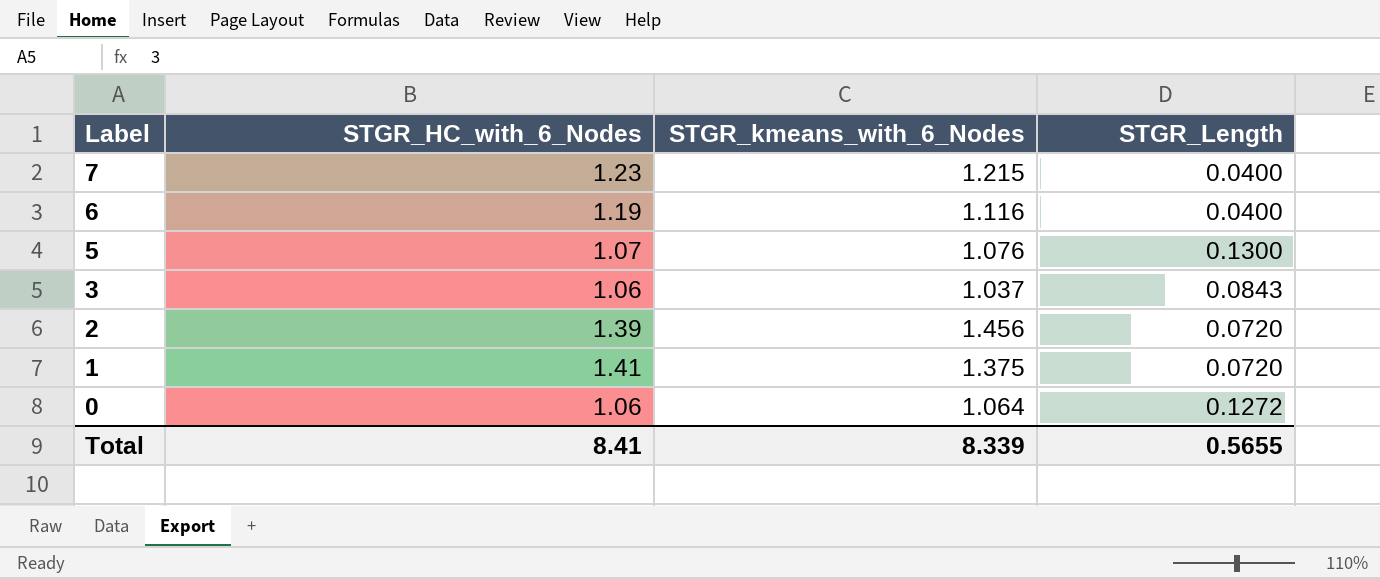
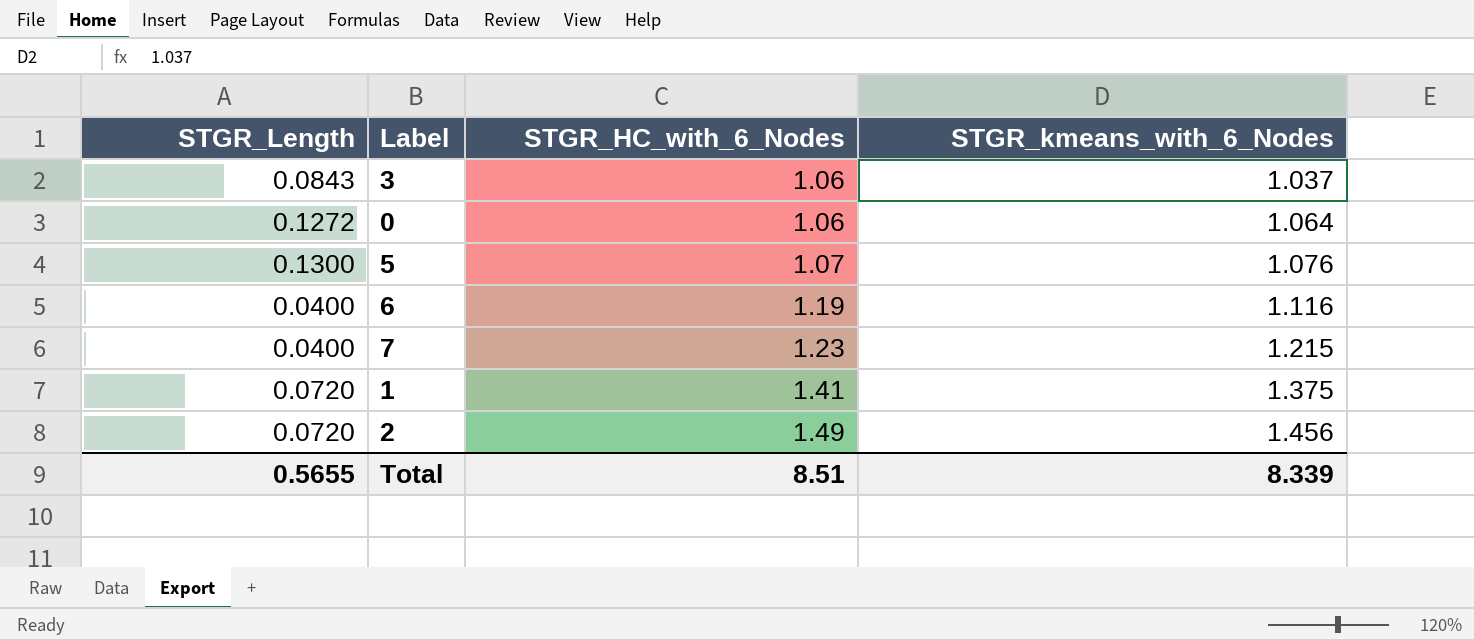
row order: Label descending -> STGR_HC_with_6_Nodes ascending
column STGR_Length | position: 4 -> 1
2 | STGR_HC_with_6_Nodes: 1.39 -> 1.49
Total | STGR_HC_with_6_Nodes: 8.41 -> 8.51

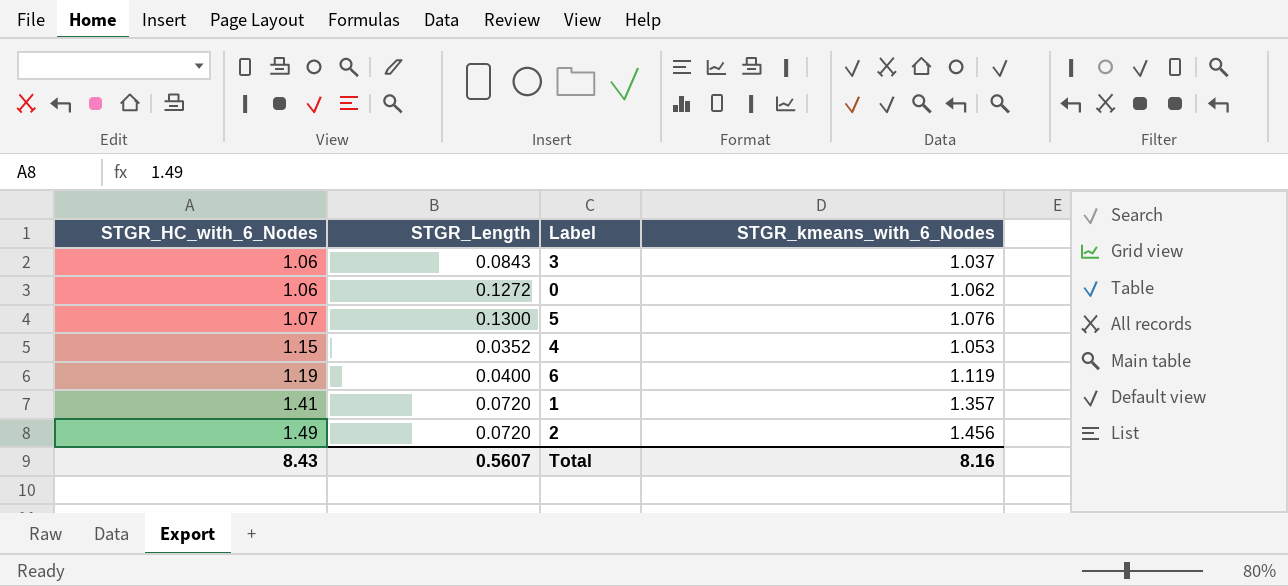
column STGR_HC_with_6_Nodes | position: 3 -> 1
row 7: 0.0400 | 1.23 | 1.215 -> none
0 | STGR_kmeans_with_6_Nodes: 1.064 -> 1.062
row 4: none -> 1.15 | 0.0352 | 1.053
6 | STGR_kmeans_with_6_Nodes: 1.116 -> 1.119
1 | STGR_kmeans_with_6_Nodes: 1.375 -> 1.357
Total | STGR_HC_with_6_Nodes: 8.51 -> 8.43
Total | STGR_Length: 0.5655 -> 0.5607
Total | STGR_kmeans_with_6_Nodes: 8.339 -> 8.16

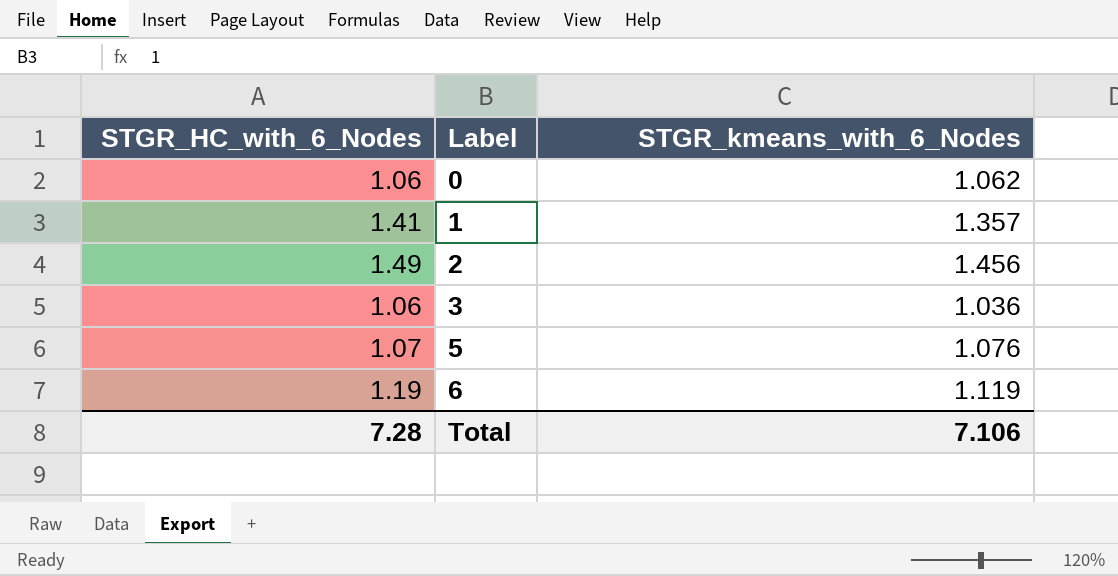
row order: STGR_HC_with_6_Nodes ascending -> Label ascending
column STGR_Length | position: 2 -> none
row 4: 1.15 | 0.0352 | 1.053 -> none
3 | STGR_kmeans_with_6_Nodes: 1.037 -> 1.036
Total | STGR_HC_with_6_Nodes: 8.43 -> 7.28
Total | STGR_kmeans_with_6_Nodes: 8.16 -> 7.106

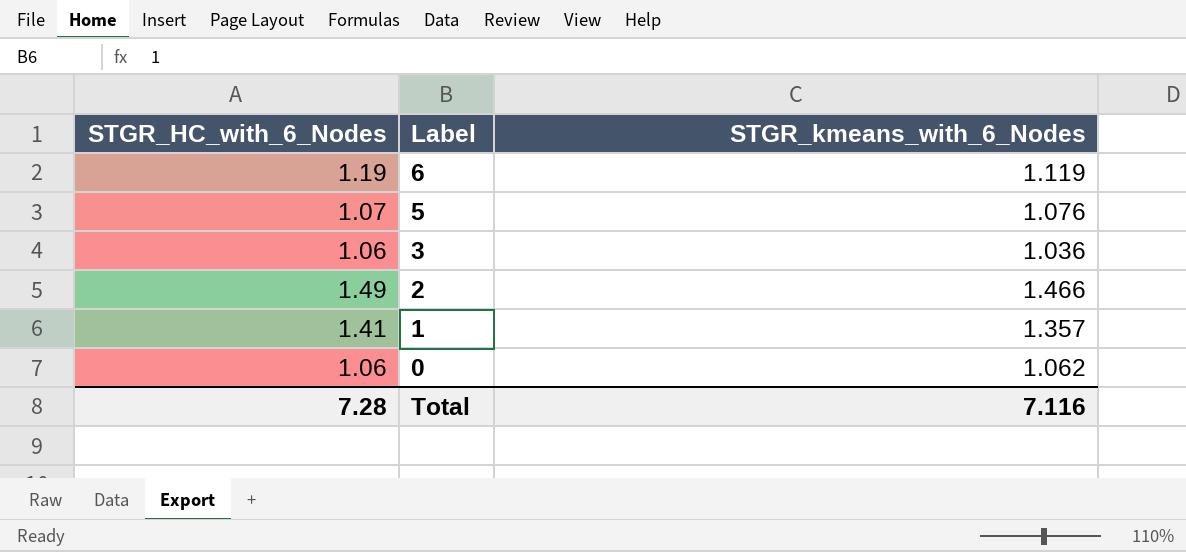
row order: Label ascending -> Label descending
2 | STGR_kmeans_with_6_Nodes: 1.456 -> 1.466
Total | STGR_kmeans_with_6_Nodes: 7.106 -> 7.116

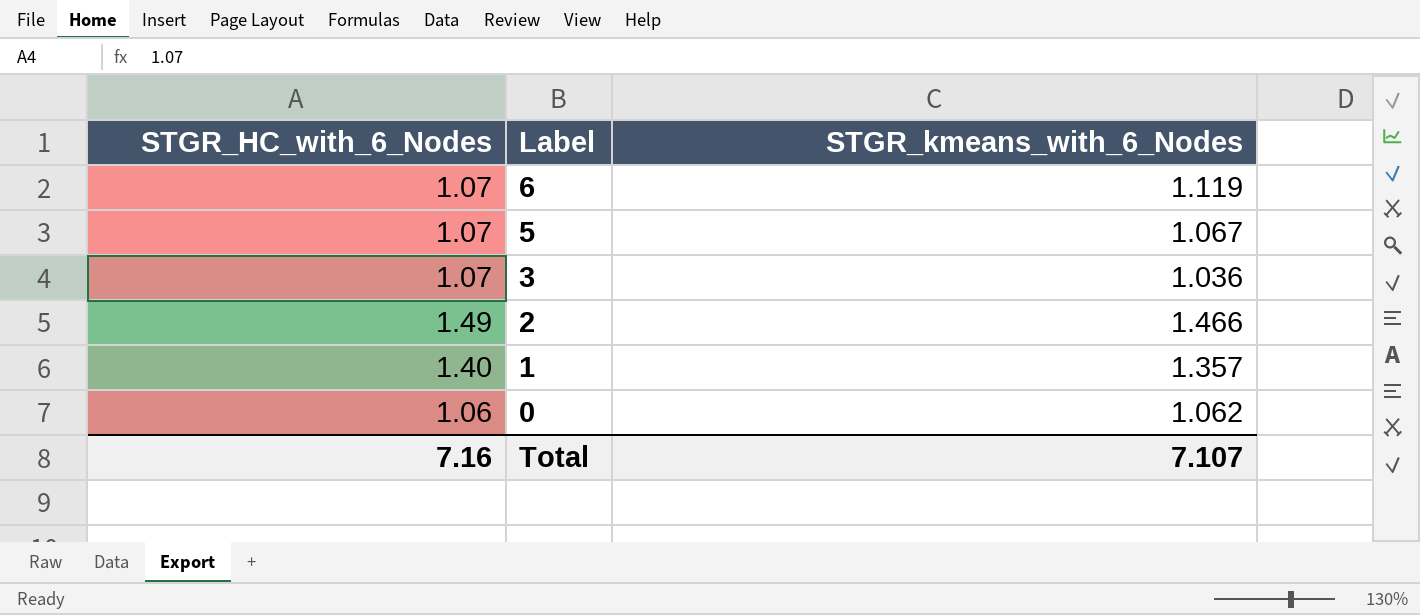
6 | STGR_HC_with_6_Nodes: 1.19 -> 1.07
5 | STGR_kmeans_with_6_Nodes: 1.076 -> 1.067
3 | STGR_HC_with_6_Nodes: 1.06 -> 1.07
1 | STGR_HC_with_6_Nodes: 1.41 -> 1.40
Total | STGR_HC_with_6_Nodes: 7.28 -> 7.16
Total | STGR_kmeans_with_6_Nodes: 7.116 -> 7.107

